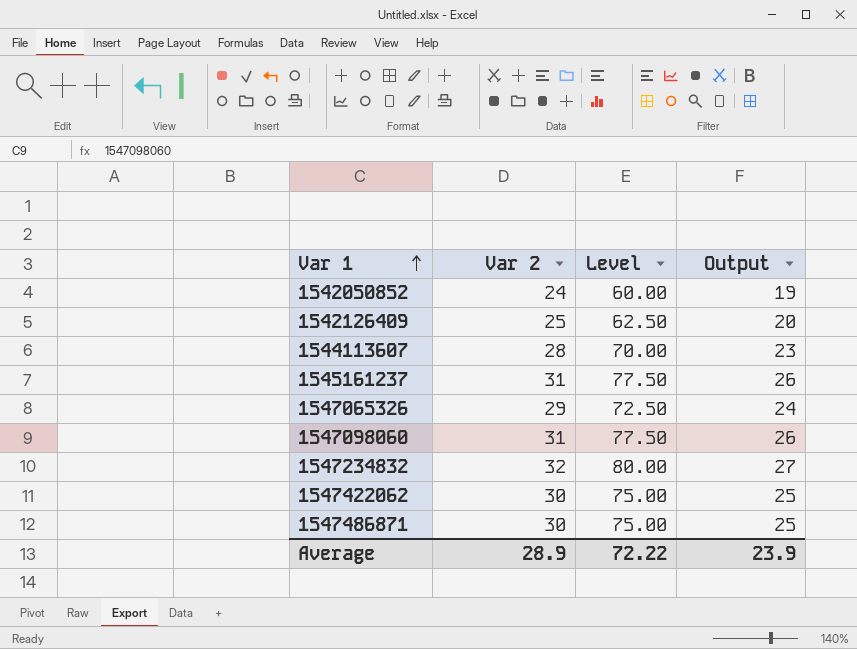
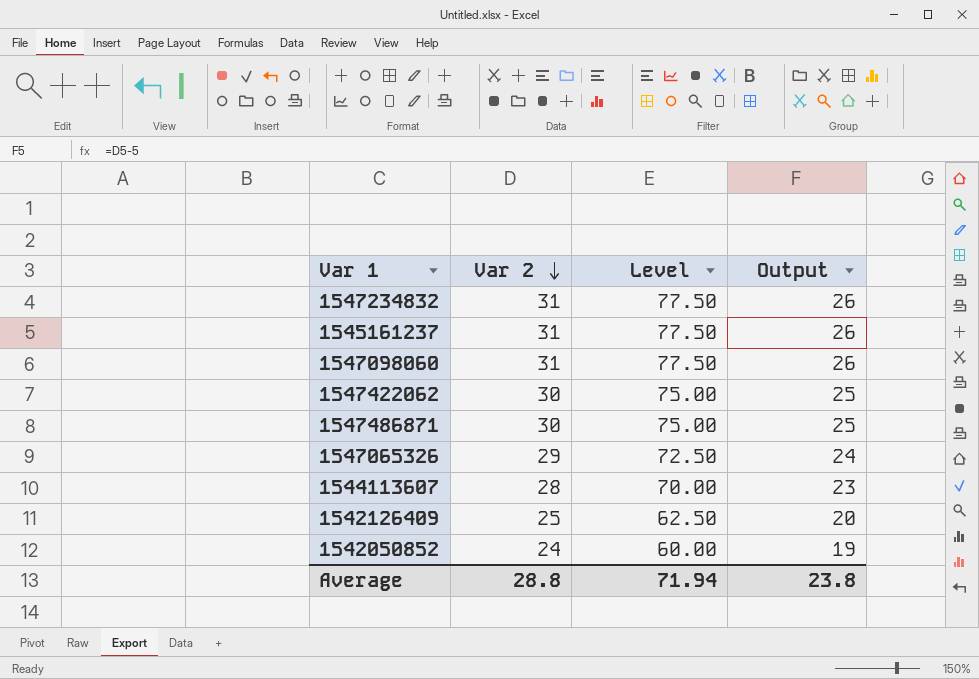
row order: Var 1 ascending -> Var 2 descending
1547234832 | Var 2: 32 -> 31
1547234832 | Level: 80.00 -> 77.50
1547234832 | Output: 27 -> 26
Average | Var 2: 28.9 -> 28.8
Average | Level: 72.22 -> 71.94
Average | Output: 23.9 -> 23.8

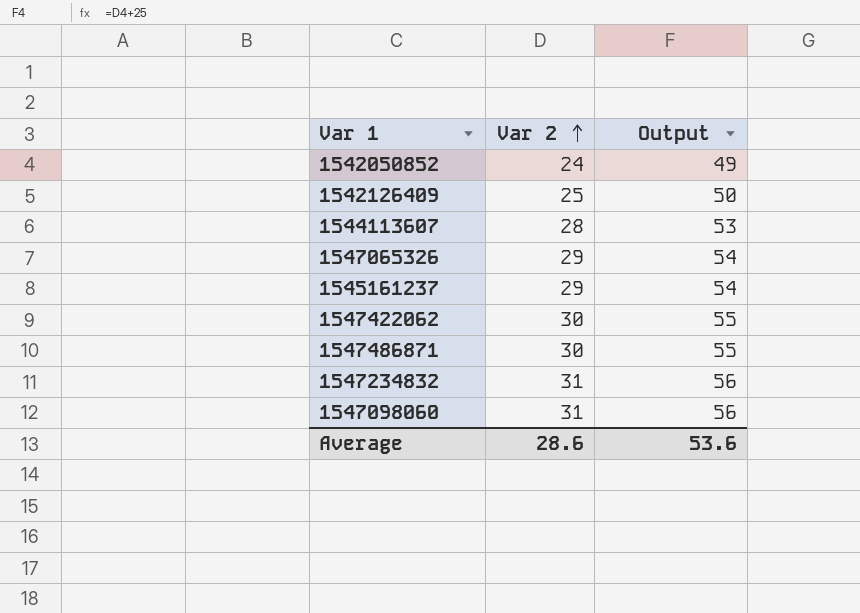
row order: Var 2 descending -> Var 2 ascending
column Level | formula: [Var 2] * 2.5 -> none
column Output | formula: [Var 2] - 5 -> [Var 2] + 25
1545161237 | Var 2: 31 -> 29
Average | Var 2: 28.8 -> 28.6
Average | Output: 23.8 -> 53.6

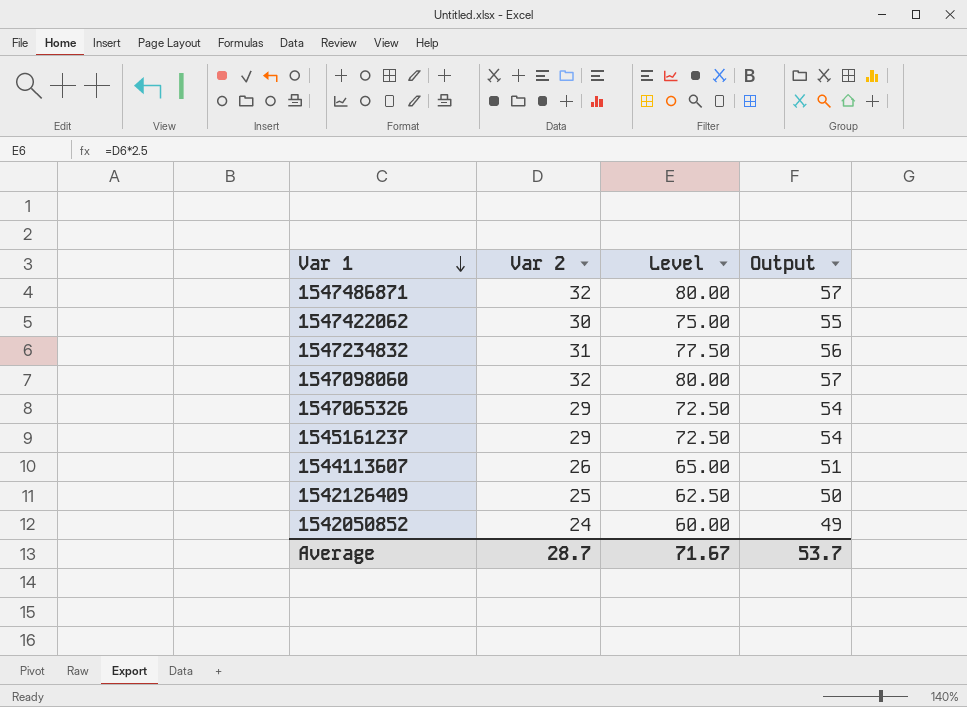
row order: Var 2 ascending -> Var 1 descending
column Level | formula: none -> [Var 2] * 2.5
1547486871 | Var 2: 30 -> 32
1547486871 | Output: 55 -> 57
1547098060 | Var 2: 31 -> 32
1547098060 | Output: 56 -> 57
1544113607 | Var 2: 28 -> 26
1544113607 | Output: 53 -> 51
Average | Var 2: 28.6 -> 28.7
Average | Output: 53.6 -> 53.7

